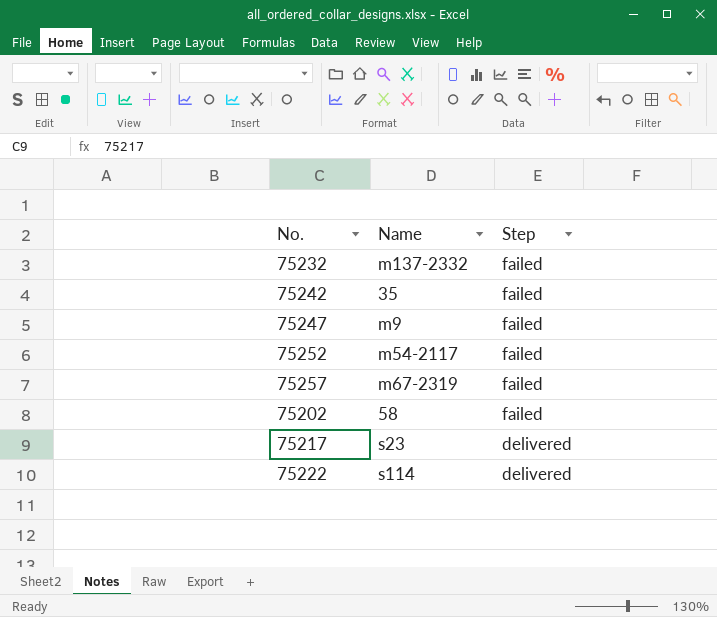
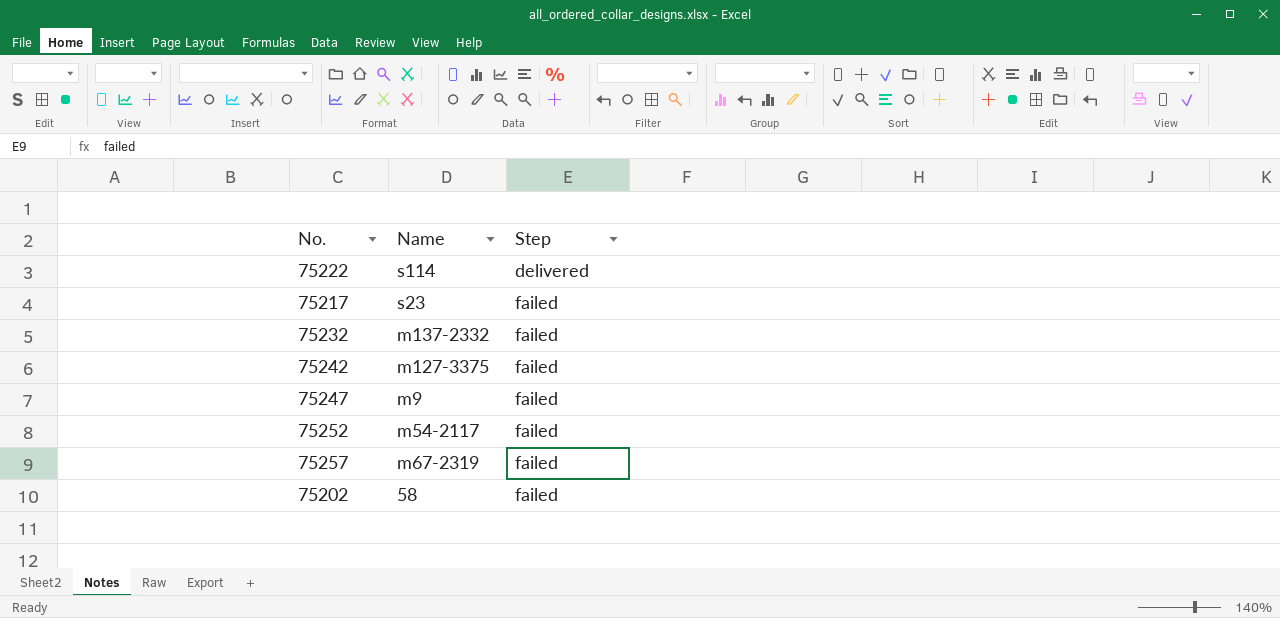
row order: Step descending -> Step ascending
75217 | Step: delivered -> failed
75242 | Name: 35 -> m127-3375

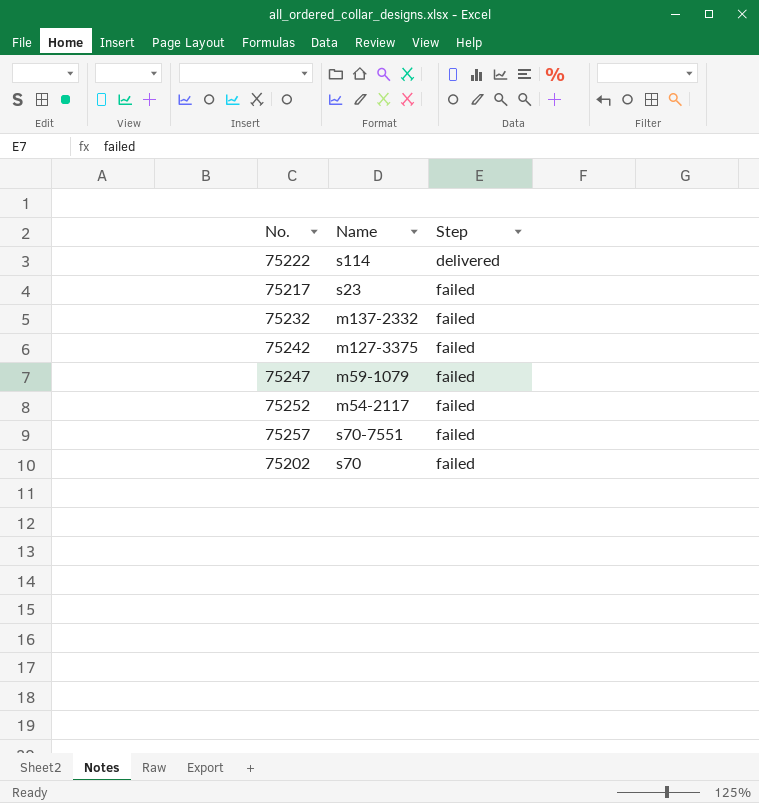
75247 | Name: m9 -> m59-1079
75257 | Name: m67-2319 -> s70-7551
75202 | Name: 58 -> s70

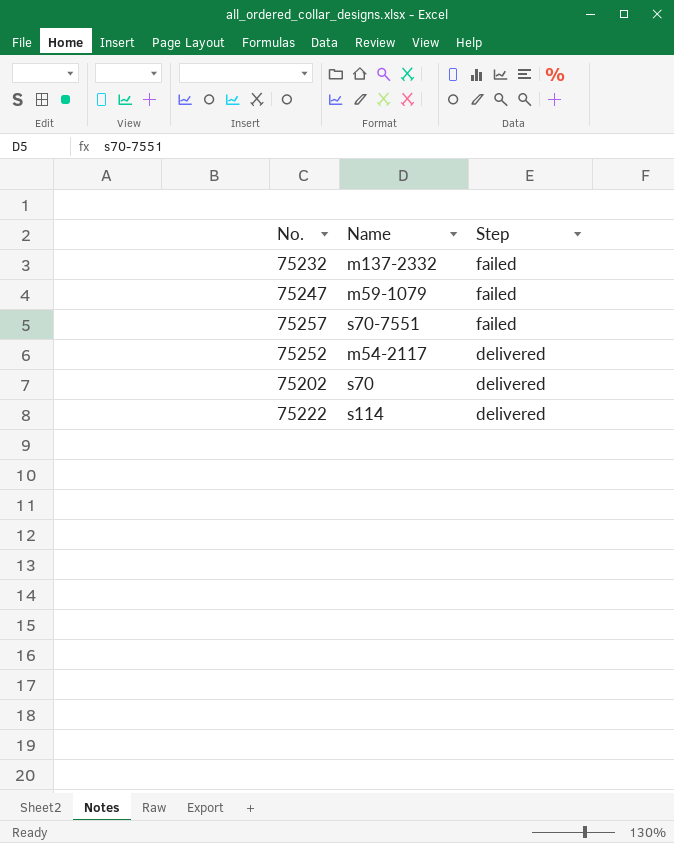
row order: Step ascending -> Step descending
row 75217: s23 | failed -> none
row 75242: m127-3375 | failed -> none
75252 | Step: failed -> delivered
75202 | Step: failed -> delivered

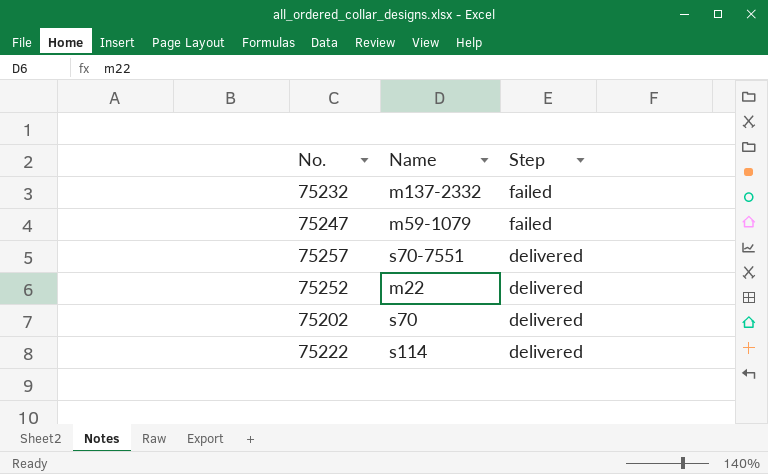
75257 | Step: failed -> delivered
75252 | Name: m54-2117 -> m22

